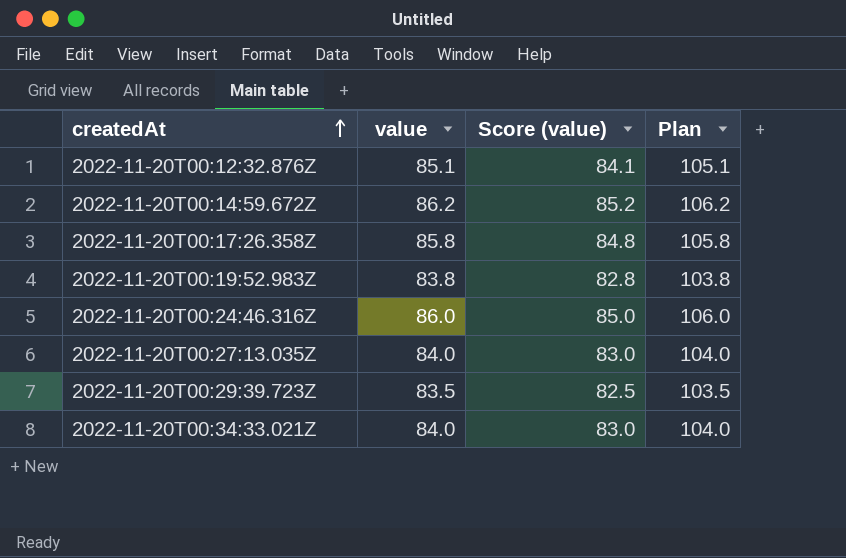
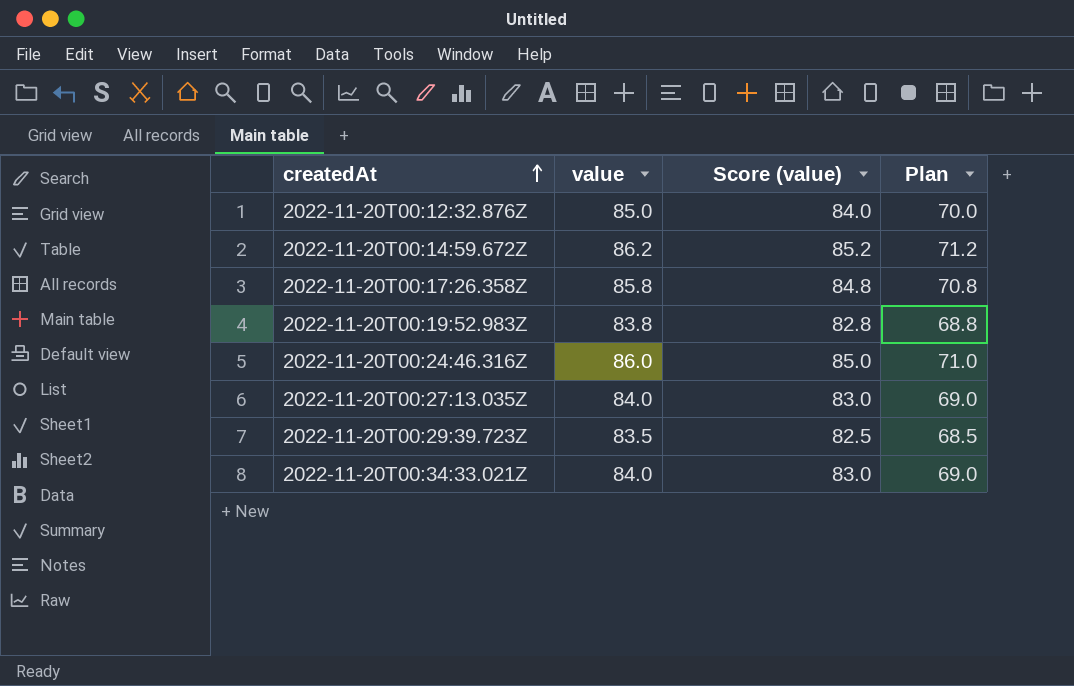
column Plan | formula: [value] + 20 -> [value] - 15
2022-11-20T00:12:32.876Z | value: 85.1 -> 85.0
2022-11-20T00:12:32.876Z | Score (value): 84.1 -> 84.0

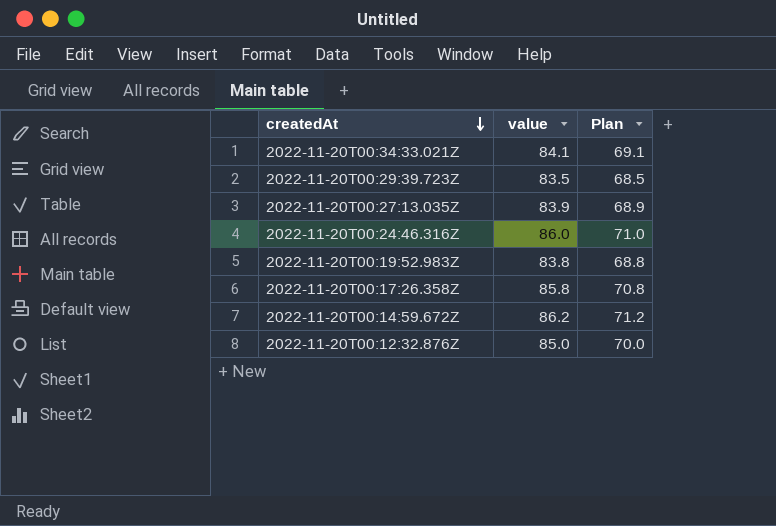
row order: createdAt ascending -> createdAt descending
column Score (value) | formula: [value] - 1 -> none
2022-11-20T00:34:33.021Z | value: 84.0 -> 84.1
2022-11-20T00:34:33.021Z | Plan: 69.0 -> 69.1
2022-11-20T00:27:13.035Z | value: 84.0 -> 83.9
2022-11-20T00:27:13.035Z | Plan: 69.0 -> 68.9

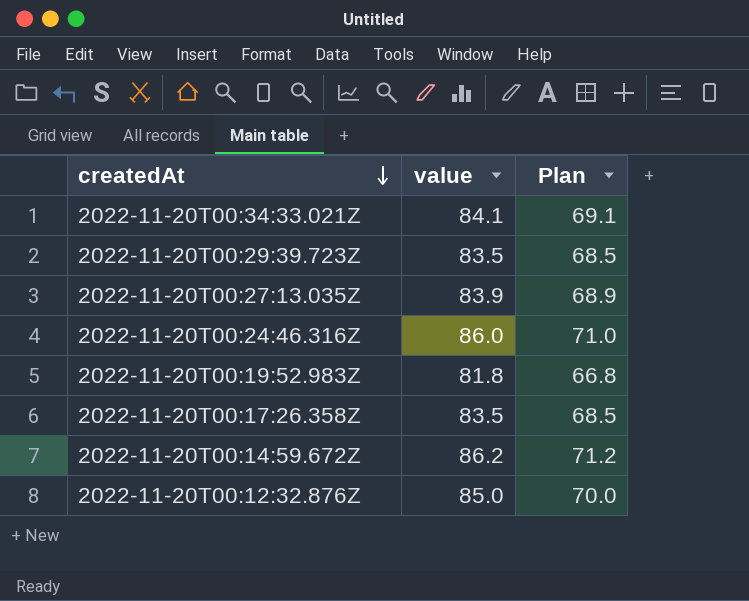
2022-11-20T00:19:52.983Z | value: 83.8 -> 81.8
2022-11-20T00:19:52.983Z | Plan: 68.8 -> 66.8
2022-11-20T00:17:26.358Z | value: 85.8 -> 83.5
2022-11-20T00:17:26.358Z | Plan: 70.8 -> 68.5

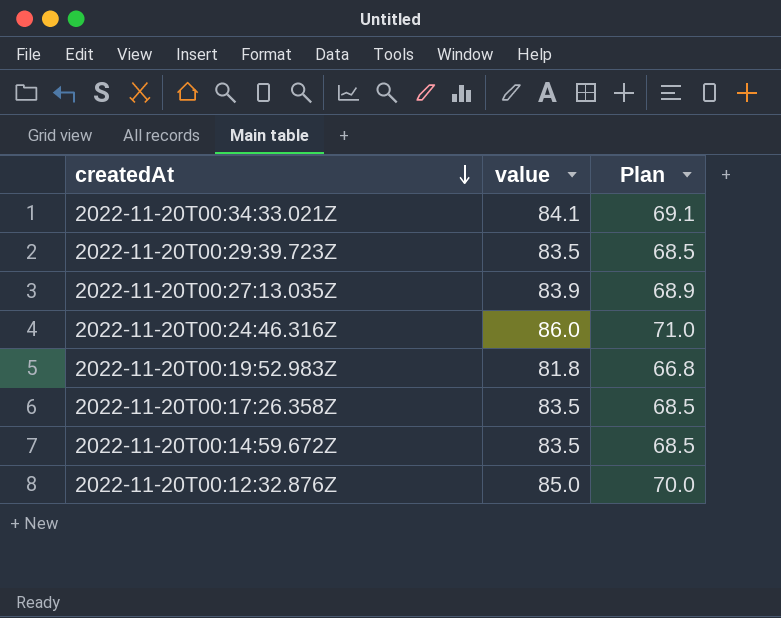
2022-11-20T00:14:59.672Z | value: 86.2 -> 83.5
2022-11-20T00:14:59.672Z | Plan: 71.2 -> 68.5

